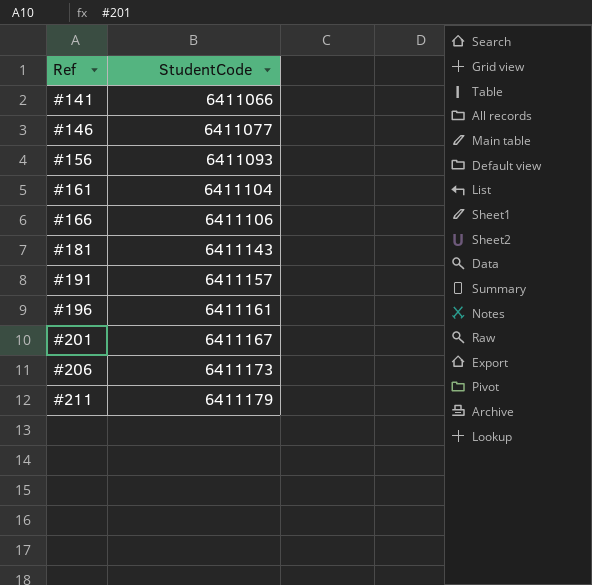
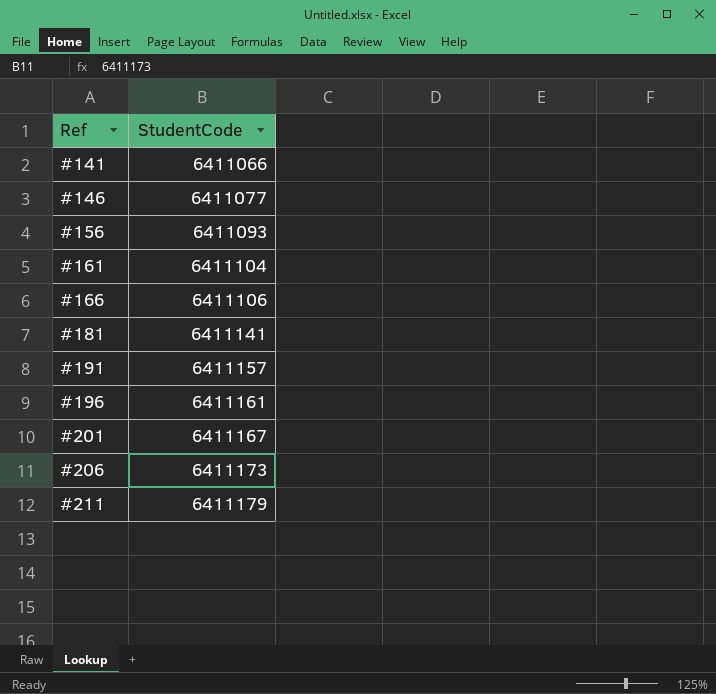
#181 | StudentCode: 6411143 -> 6411141

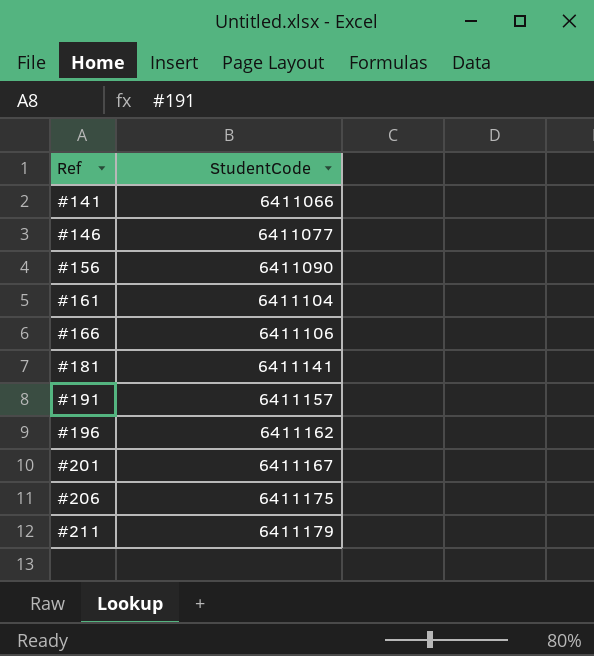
#156 | StudentCode: 6411093 -> 6411090
#196 | StudentCode: 6411161 -> 6411162
#206 | StudentCode: 6411173 -> 6411175

